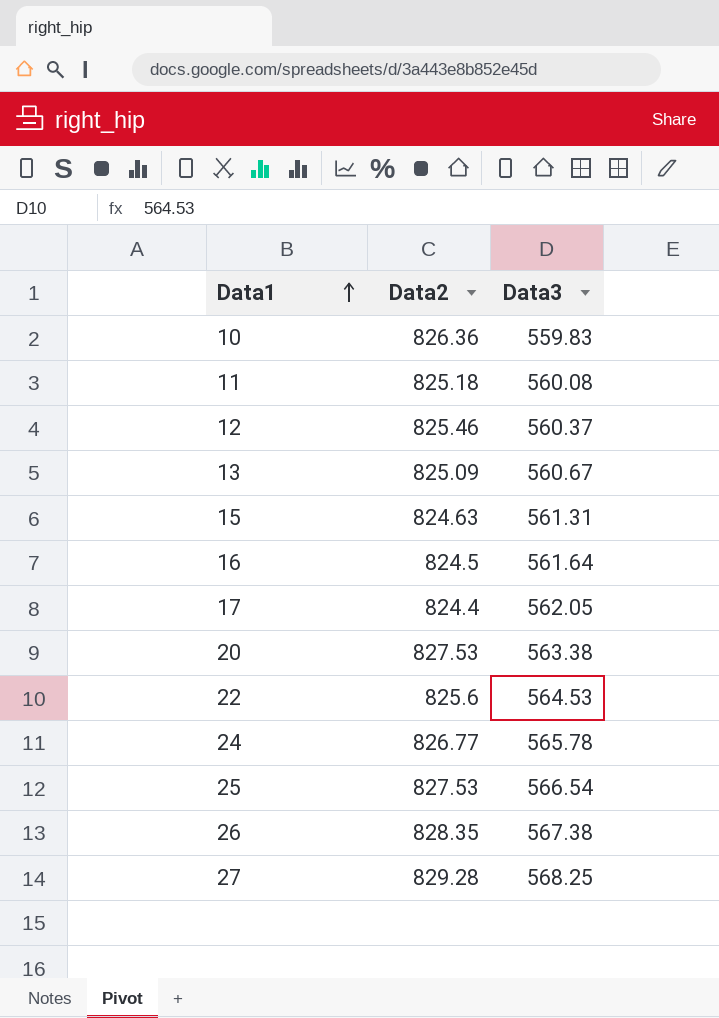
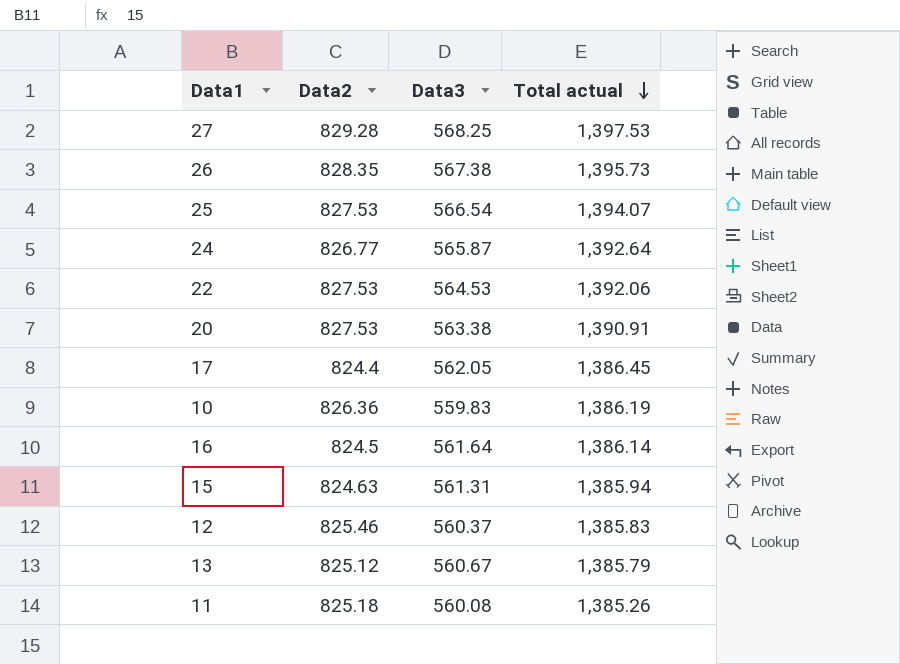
row order: Data1 ascending -> Total actual descending
column Total actual | formula: none -> [Data2] + [Data3]
24 | Data3: 565.78 -> 565.87
22 | Data2: 825.6 -> 827.53
13 | Data2: 825.09 -> 825.12

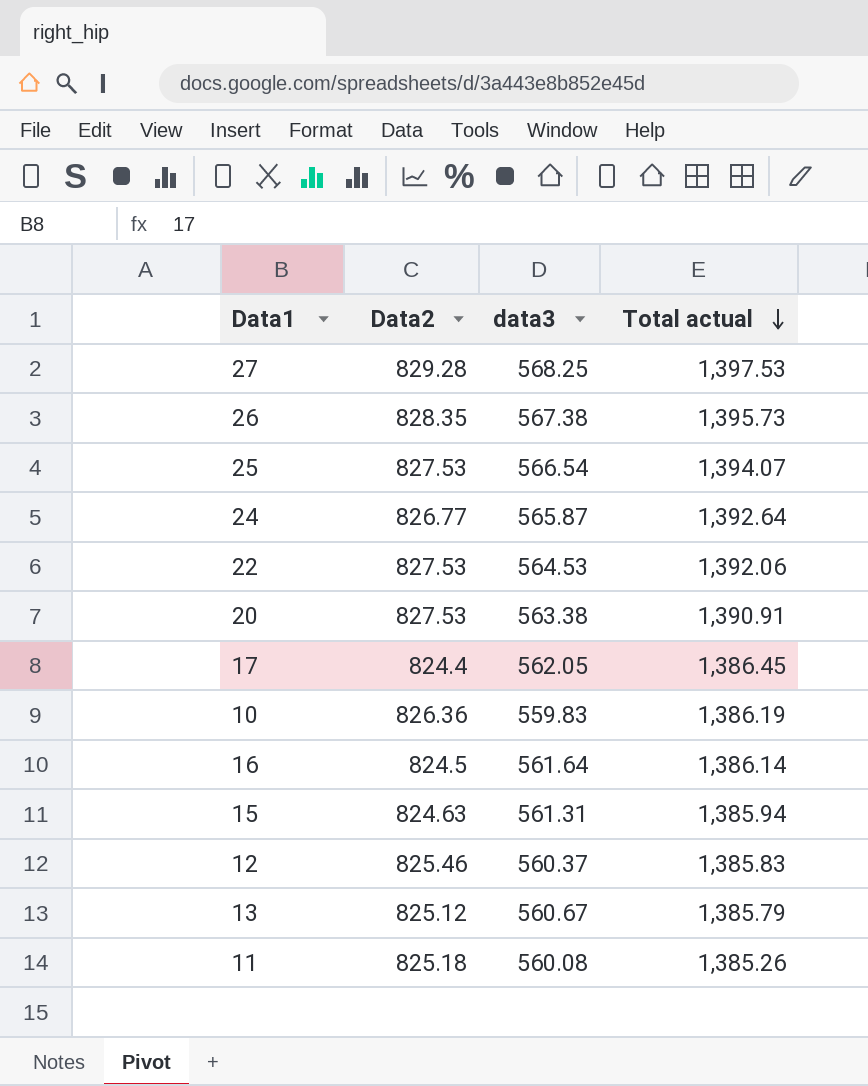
column name: Data3 -> data3

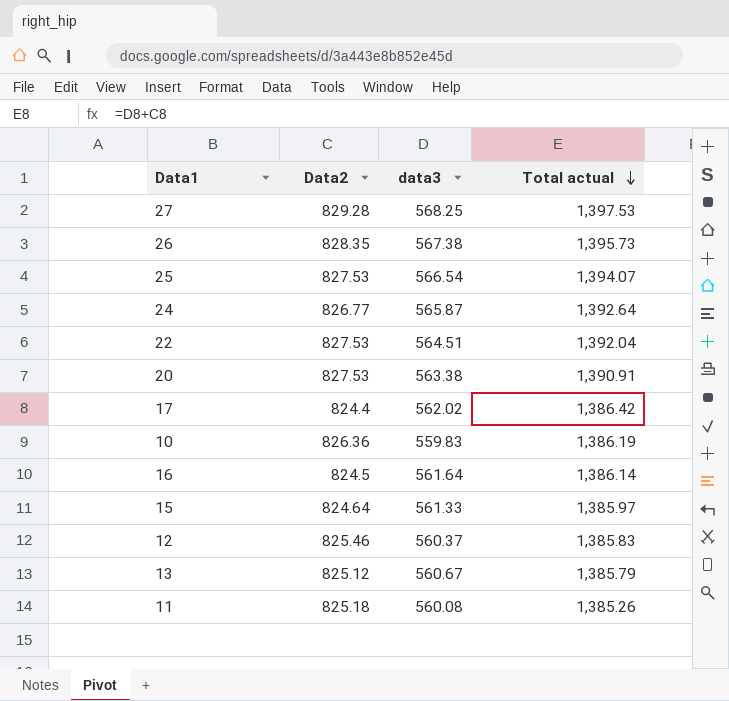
22 | data3: 564.53 -> 564.51
22 | Total actual: 1,392.06 -> 1,392.04
17 | data3: 562.05 -> 562.02
17 | Total actual: 1,386.45 -> 1,386.42
15 | Data2: 824.63 -> 824.64
15 | data3: 561.31 -> 561.33
15 | Total actual: 1,385.94 -> 1,385.97

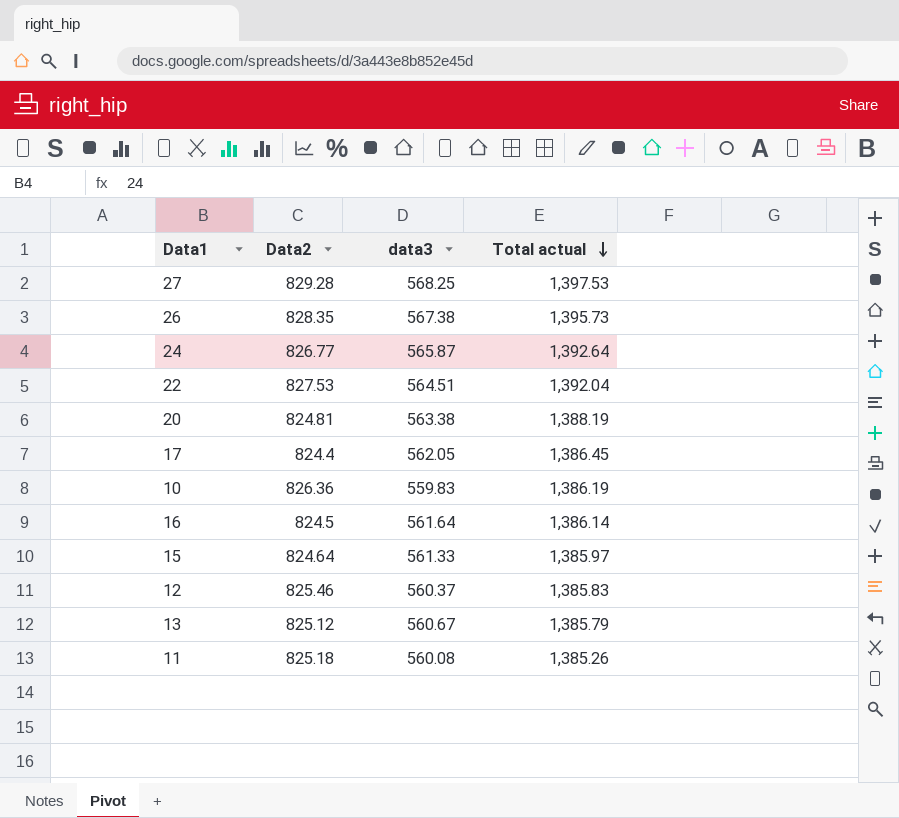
row 25: 827.53 | 566.54 | 1,394.07 -> none
20 | Data2: 827.53 -> 824.81
20 | Total actual: 1,390.91 -> 1,388.19
17 | data3: 562.02 -> 562.05
17 | Total actual: 1,386.42 -> 1,386.45

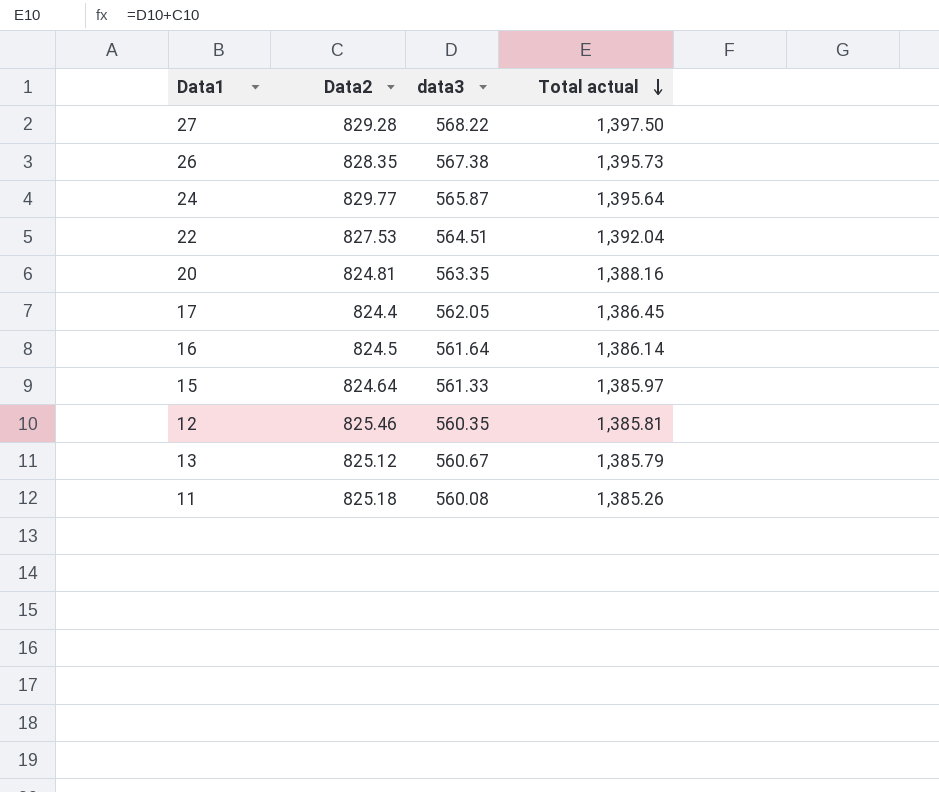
row 10: 826.36 | 559.83 | 1,386.19 -> none
27 | data3: 568.25 -> 568.22
27 | Total actual: 1,397.53 -> 1,397.50
24 | Data2: 826.77 -> 829.77
24 | Total actual: 1,392.64 -> 1,395.64
20 | data3: 563.38 -> 563.35
20 | Total actual: 1,388.19 -> 1,388.16
12 | data3: 560.37 -> 560.35
12 | Total actual: 1,385.83 -> 1,385.81

